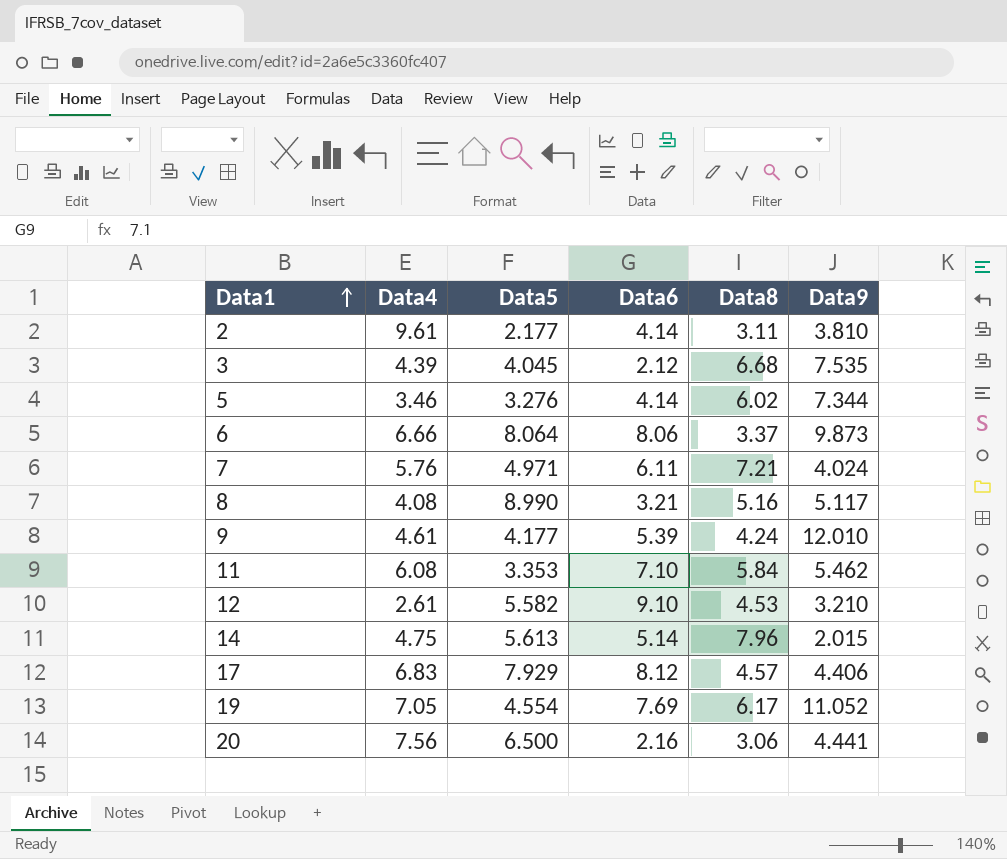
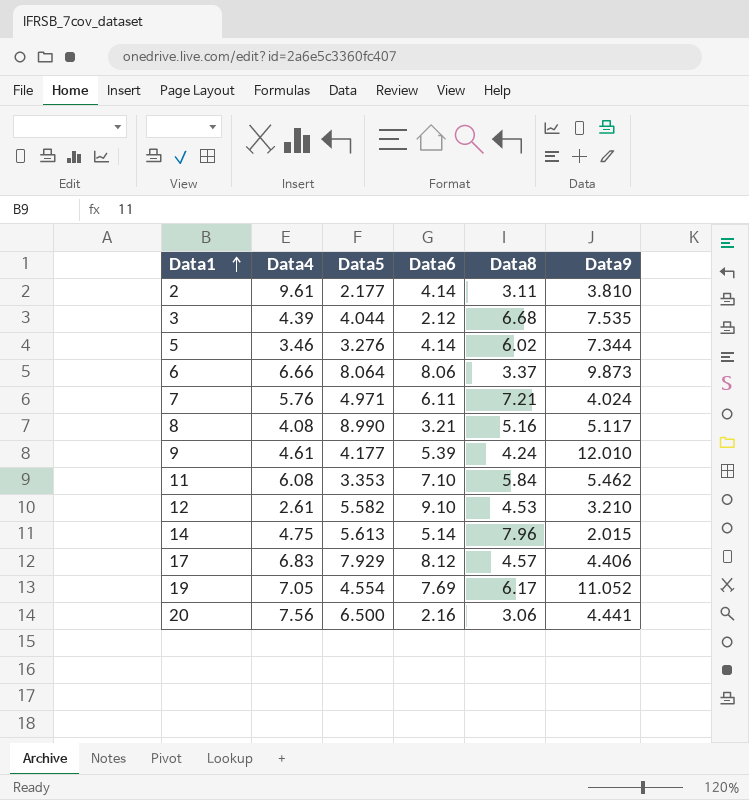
3 | Data5: 4.045 -> 4.044

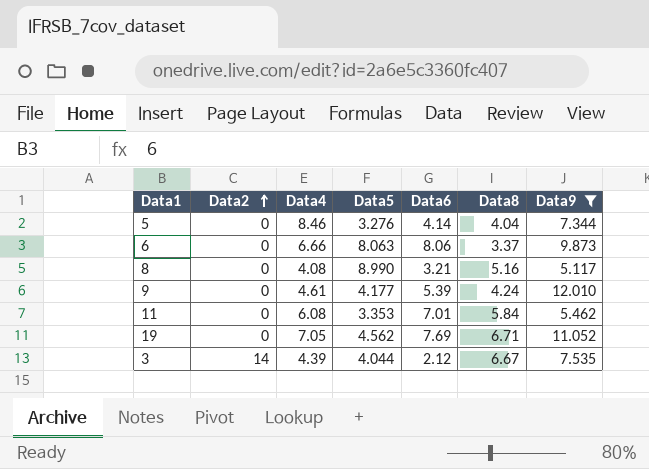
filter: none -> Data9 >= 5.117
row order: Data1 ascending -> Data2 ascending
column Data2 | position: none -> 2
5 | Data4: 3.46 -> 8.46
5 | Data8: 6.02 -> 4.04
6 | Data5: 8.064 -> 8.063
11 | Data6: 7.10 -> 7.01
19 | Data5: 4.554 -> 4.562
19 | Data8: 6.17 -> 6.71
3 | Data8: 6.68 -> 6.67

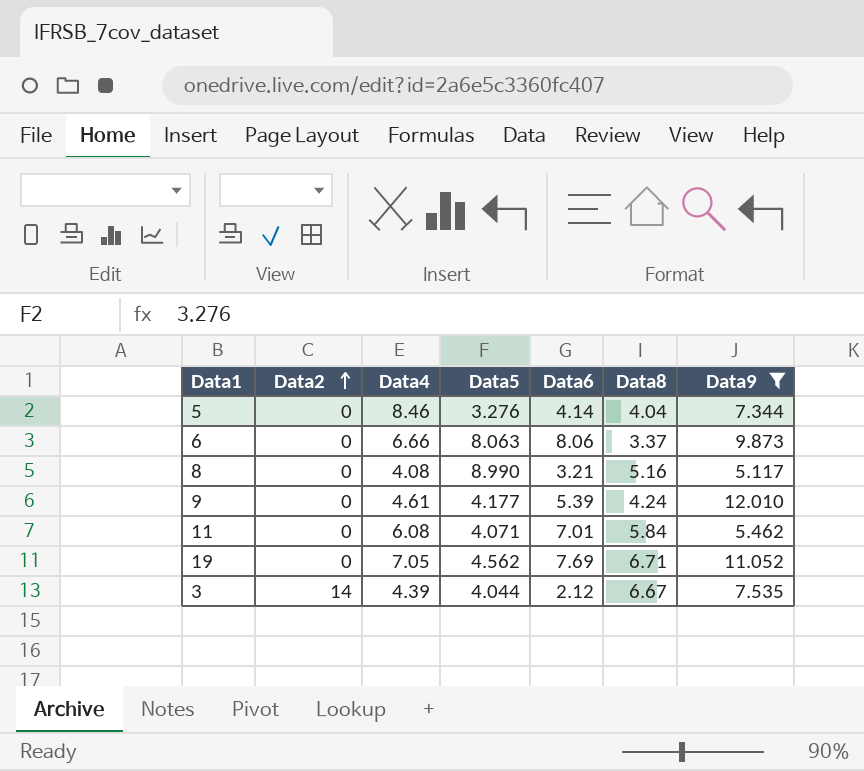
11 | Data5: 3.353 -> 4.071

